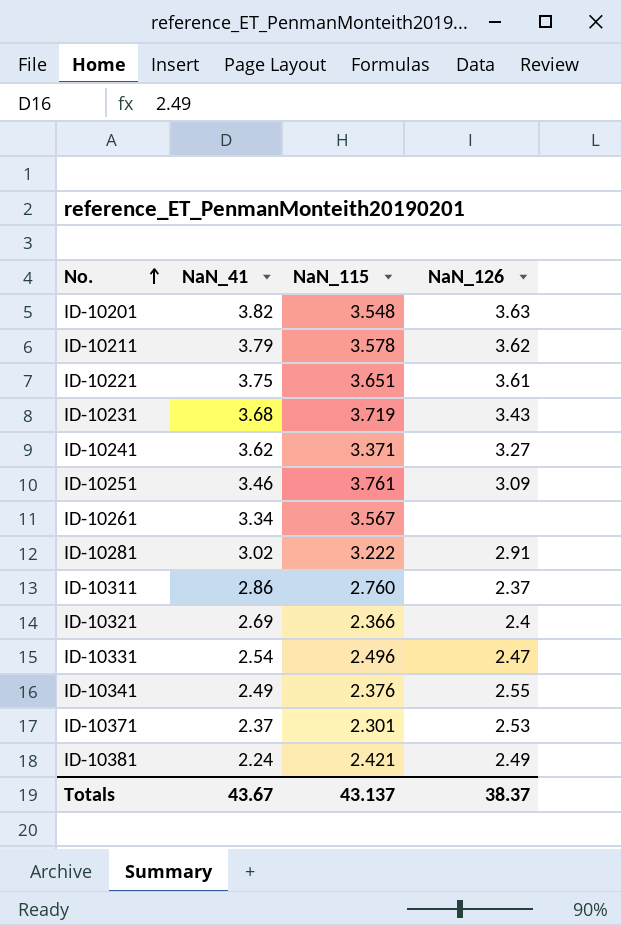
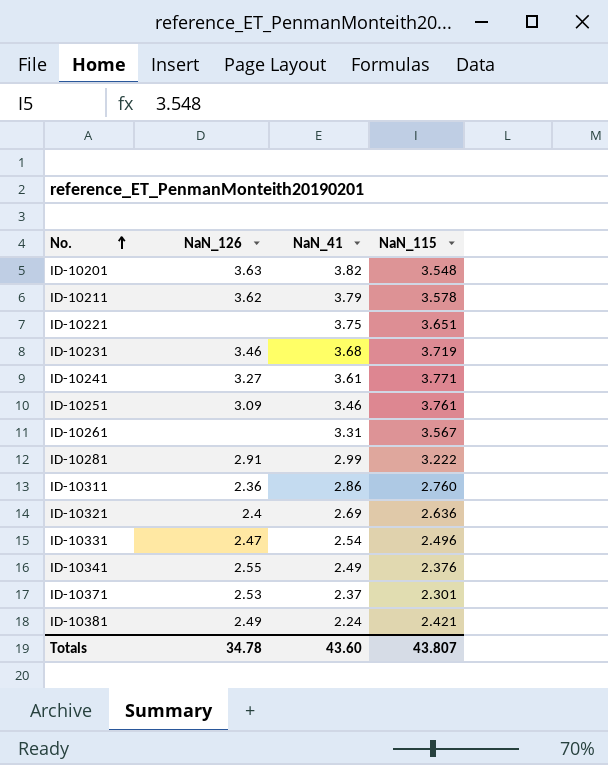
column NaN_126 | position: 4 -> 2
ID-10221 | NaN_126: 3.61 -> none
ID-10231 | NaN_126: 3.43 -> 3.46
ID-10241 | NaN_41: 3.62 -> 3.61
ID-10241 | NaN_115: 3.371 -> 3.771
ID-10261 | NaN_41: 3.34 -> 3.31
ID-10281 | NaN_41: 3.02 -> 2.99
ID-10311 | NaN_126: 2.37 -> 2.36
ID-10321 | NaN_115: 2.366 -> 2.636
Totals | NaN_126: 38.37 -> 34.78
Totals | NaN_41: 43.67 -> 43.60
Totals | NaN_115: 43.137 -> 43.807

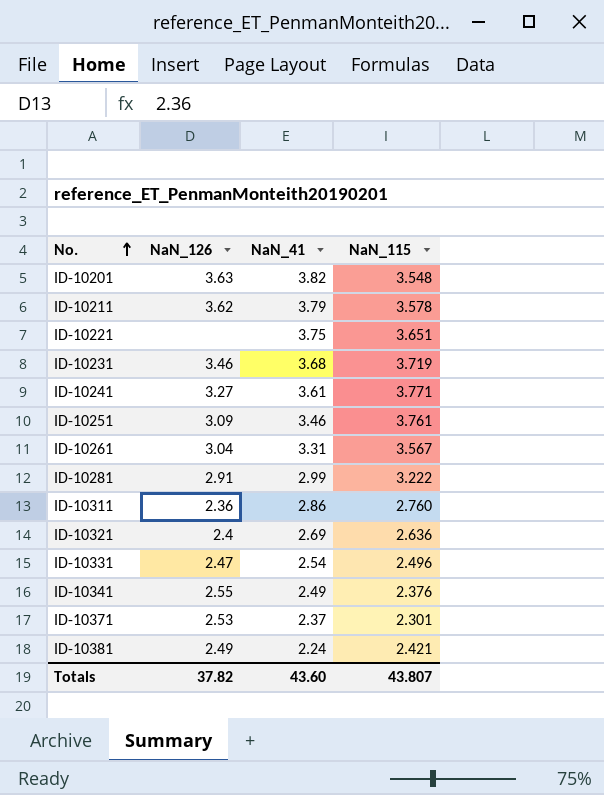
ID-10261 | NaN_126: none -> 3.04
Totals | NaN_126: 34.78 -> 37.82

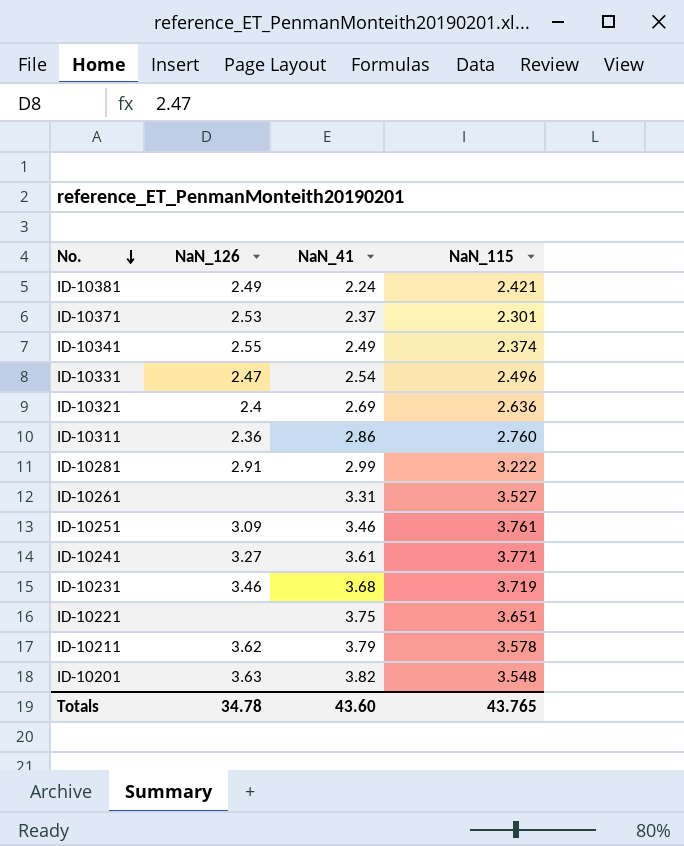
row order: No. ascending -> No. descending
ID-10341 | NaN_115: 2.376 -> 2.374
ID-10261 | NaN_126: 3.04 -> none
ID-10261 | NaN_115: 3.567 -> 3.527
Totals | NaN_126: 37.82 -> 34.78
Totals | NaN_115: 43.807 -> 43.765

